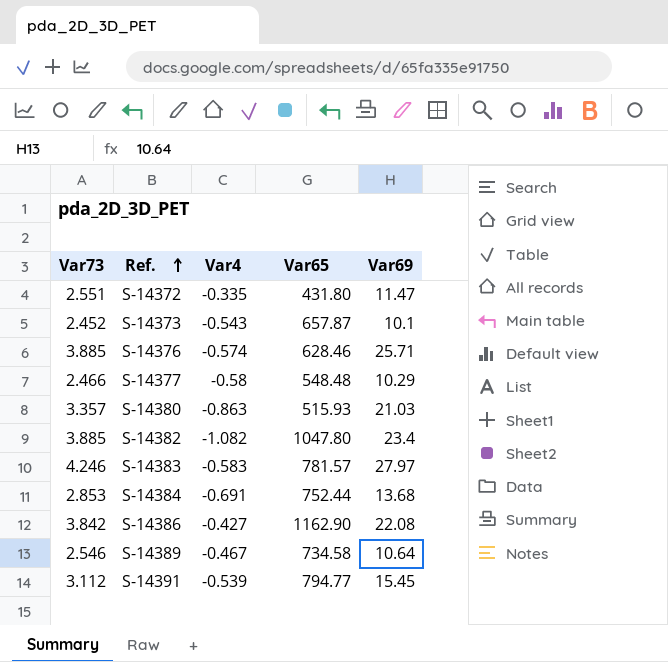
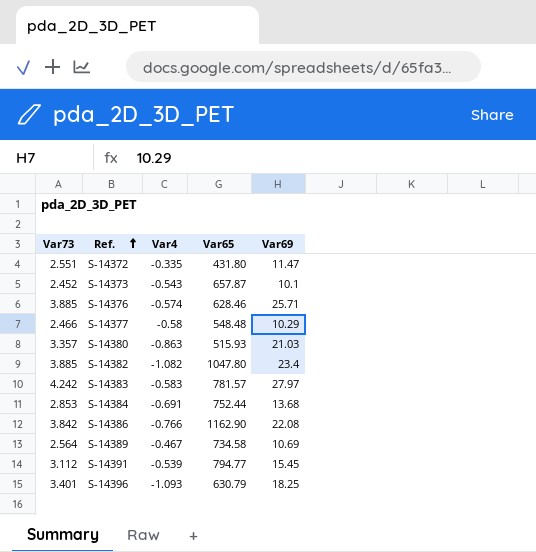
S-14383 | Var73: 4.246 -> 4.242
S-14386 | Var4: -0.427 -> -0.766
S-14389 | Var73: 2.546 -> 2.564
S-14389 | Var69: 10.64 -> 10.69
row S-14396: none -> 3.401 | -1.093 | 630.79 | 18.25

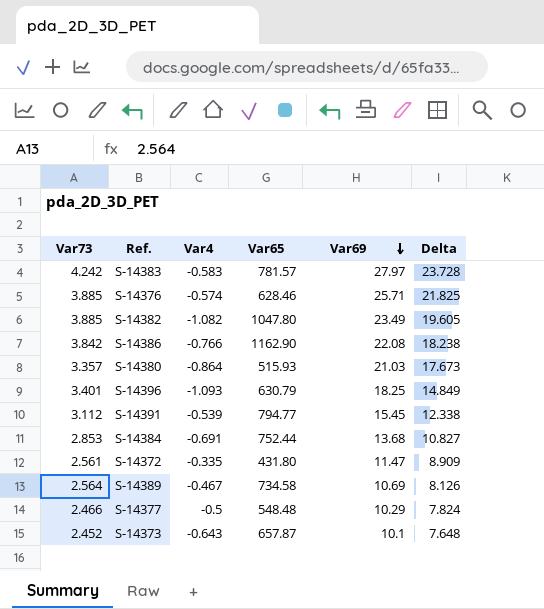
row order: Ref. ascending -> Var69 descending
column Delta | formula: none -> [Var69] - [Var73]
S-14382 | Var69: 23.4 -> 23.49
S-14380 | Var4: -0.863 -> -0.864
S-14372 | Var73: 2.551 -> 2.561
S-14377 | Var4: -0.58 -> -0.5
S-14373 | Var4: -0.543 -> -0.643

